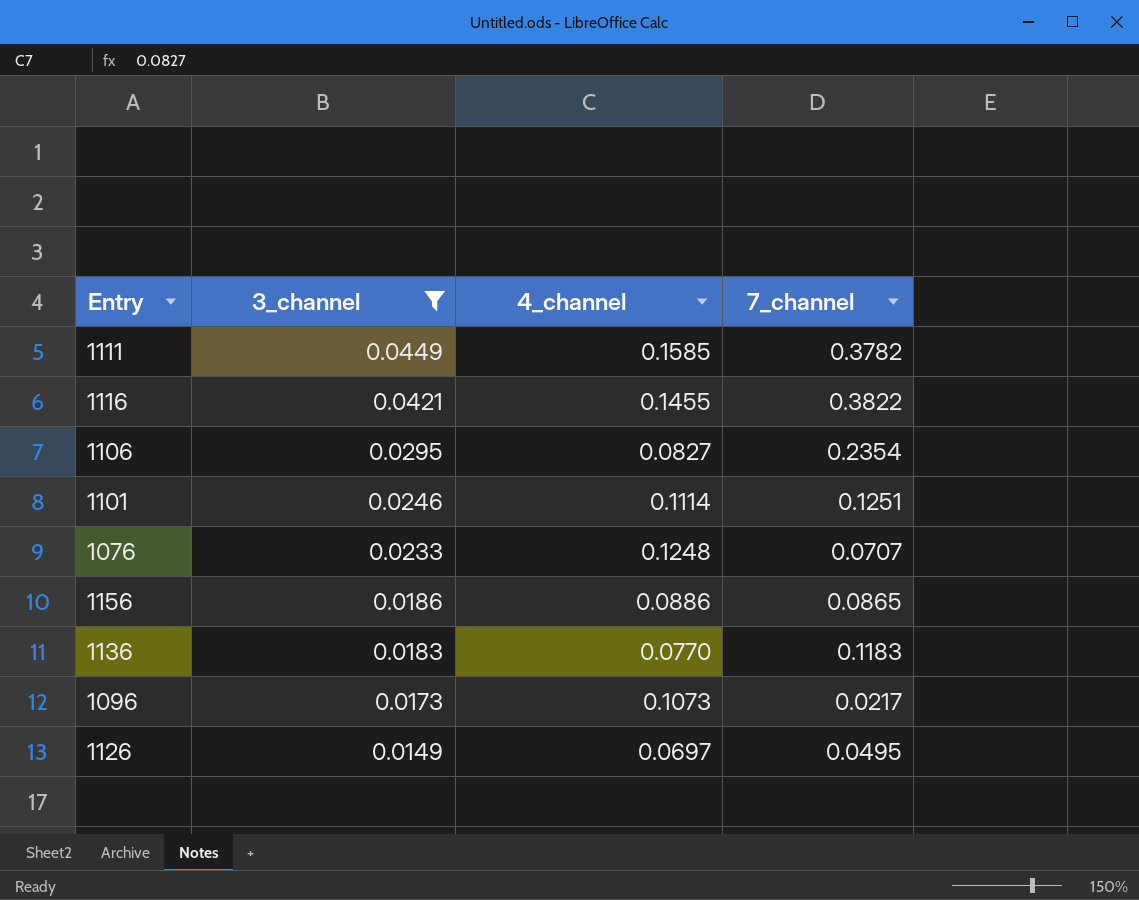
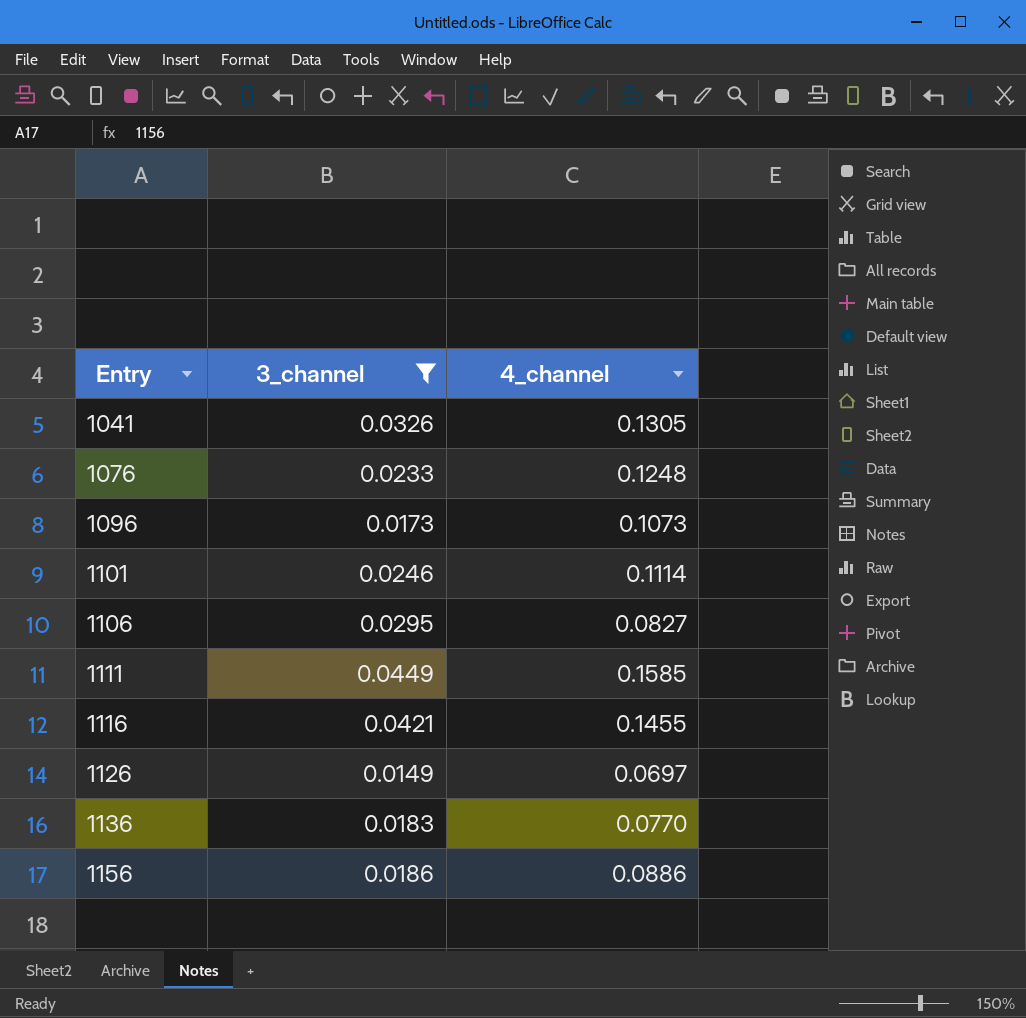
row order: 3_channel descending -> Entry ascending
column 7_channel | position: 4 -> none
row 1041: none -> 0.0326 | 0.1305

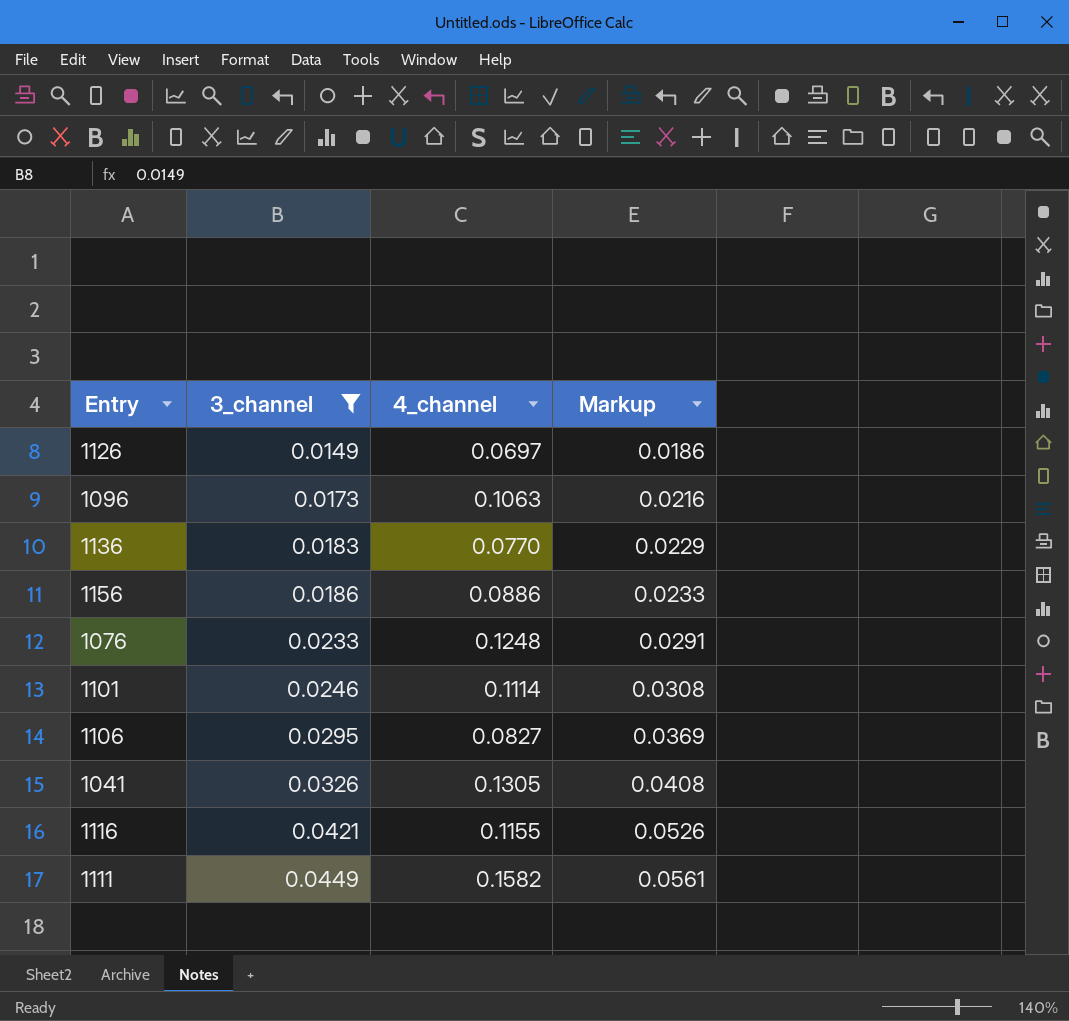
row order: Entry ascending -> 3_channel ascending
column Markup | formula: none -> [3_channel] * 1.25
1096 | 4_channel: 0.1073 -> 0.1063
1116 | 4_channel: 0.1455 -> 0.1155
1111 | 4_channel: 0.1585 -> 0.1582

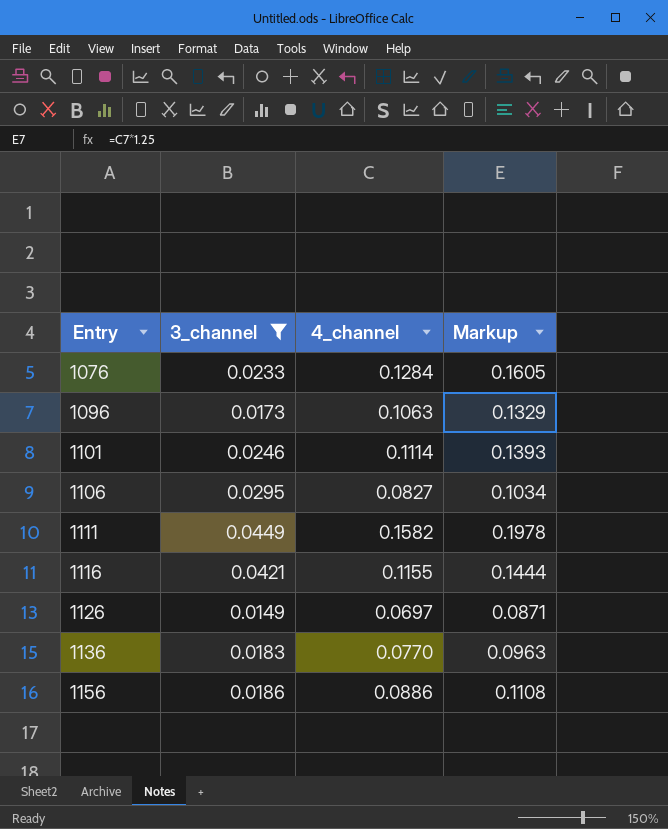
row order: 3_channel ascending -> Entry ascending
column Markup | formula: [3_channel] * 1.25 -> [4_channel] * 1.25
row 1041: 0.0326 | 0.1305 | 0.0408 -> none
1076 | 4_channel: 0.1248 -> 0.1284

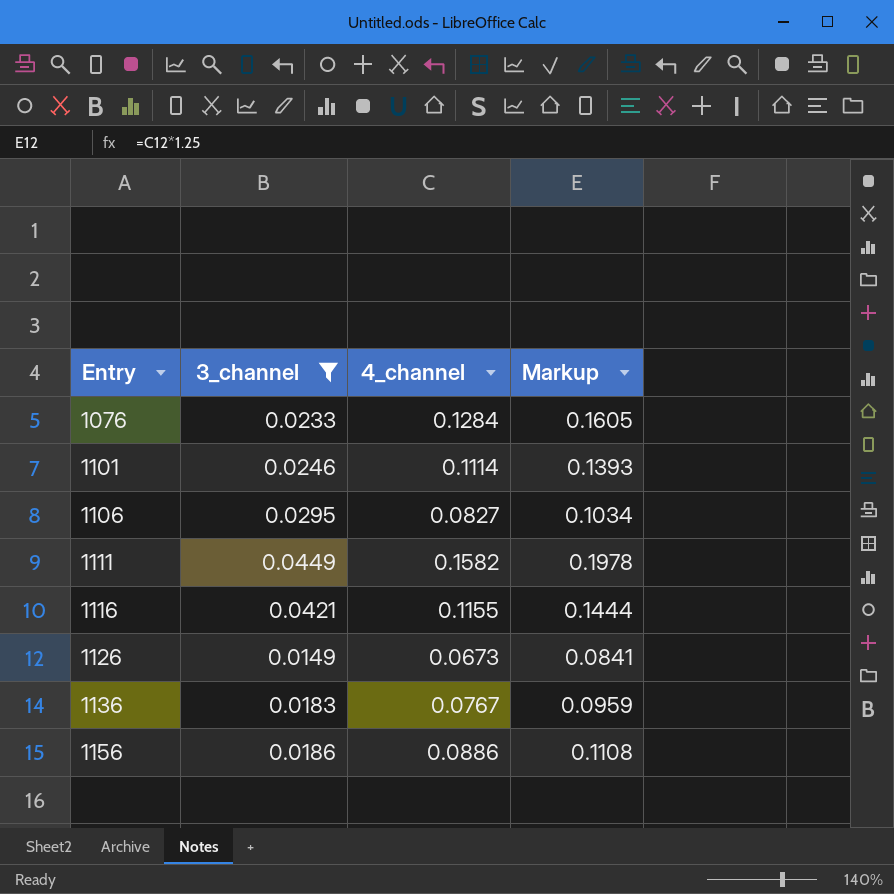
row 1096: 0.0173 | 0.1063 | 0.1329 -> none
1126 | 4_channel: 0.0697 -> 0.0673
1126 | Markup: 0.0871 -> 0.0841
1136 | 4_channel: 0.0770 -> 0.0767
1136 | Markup: 0.0963 -> 0.0959

